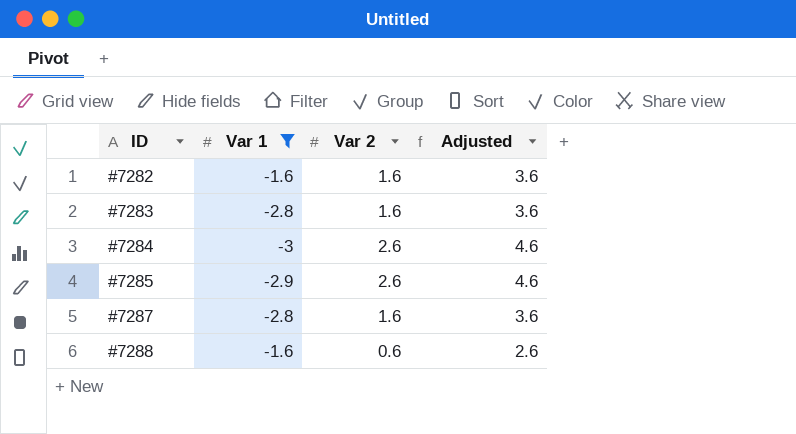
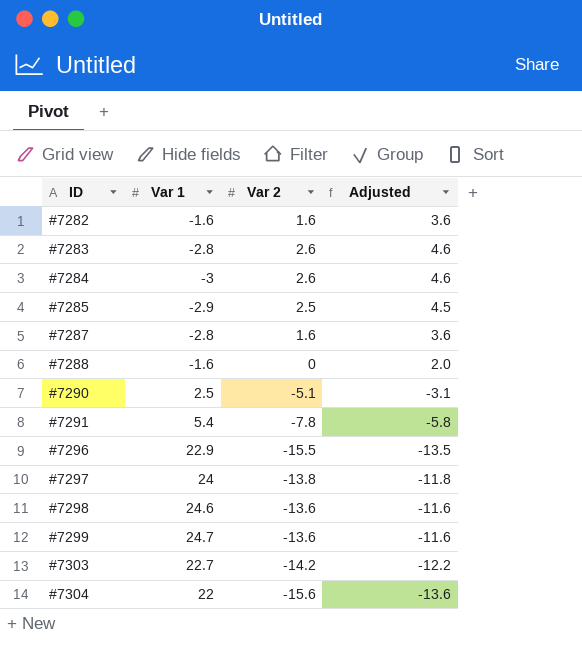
filter: Var 1 <= -1.6 -> none
#7283 | Var 2: 1.6 -> 2.6
#7283 | Adjusted: 3.6 -> 4.6
#7285 | Var 2: 2.6 -> 2.5
#7285 | Adjusted: 4.6 -> 4.5
#7288 | Var 2: 0.6 -> 0
#7288 | Adjusted: 2.6 -> 2.0

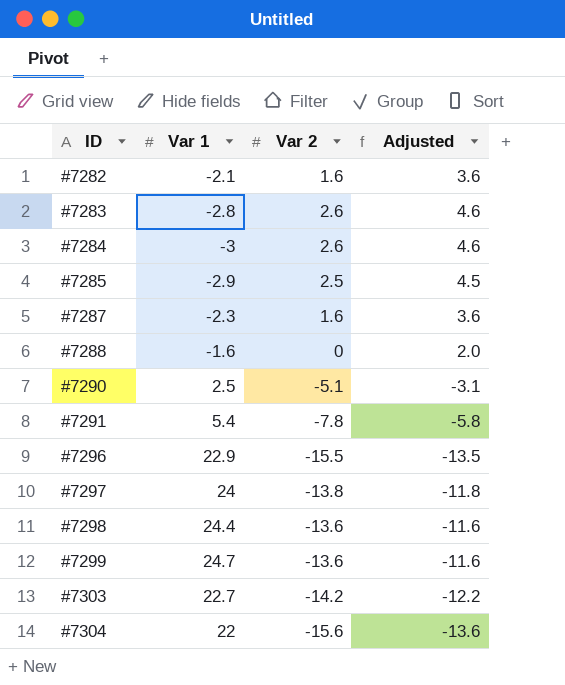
#7282 | Var 1: -1.6 -> -2.1
#7287 | Var 1: -2.8 -> -2.3
#7298 | Var 1: 24.6 -> 24.4

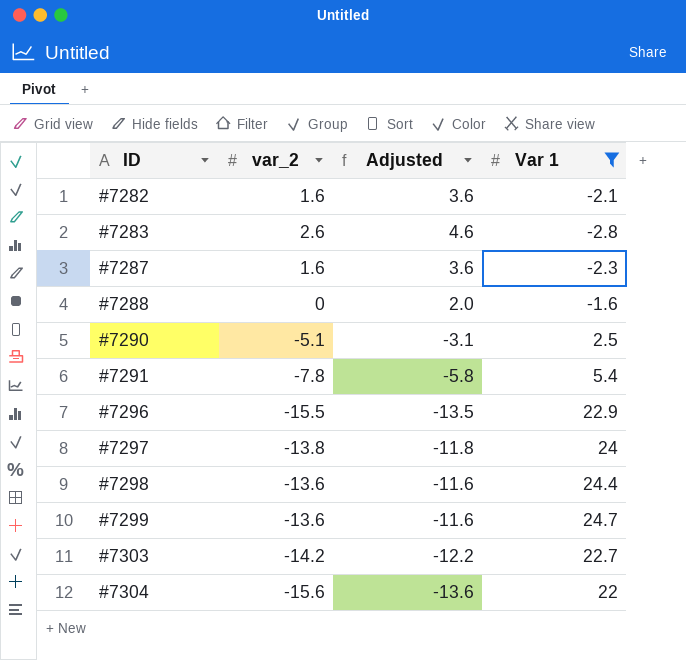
filter: none -> Var 1 >= -2.8
column name: Var 2 -> var_2
column Var 1 | position: 2 -> 4

